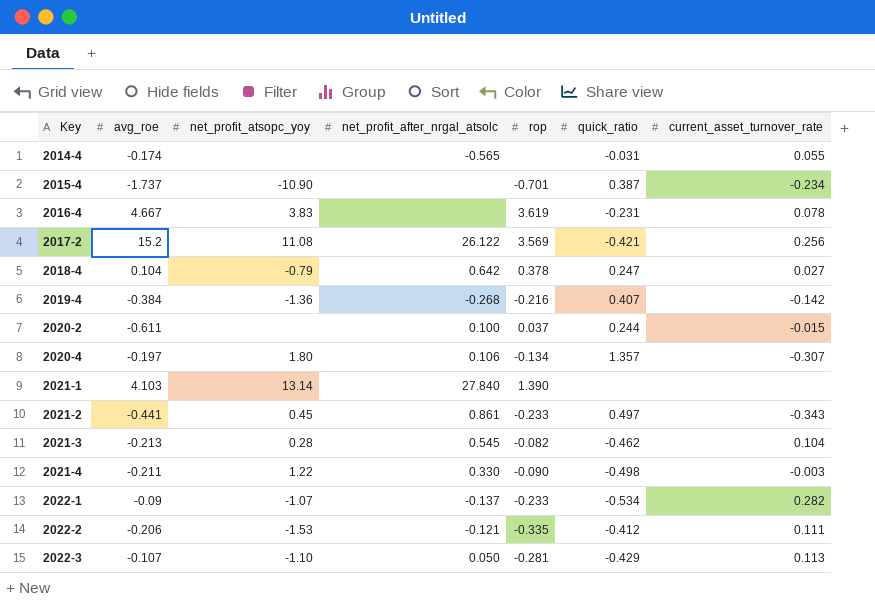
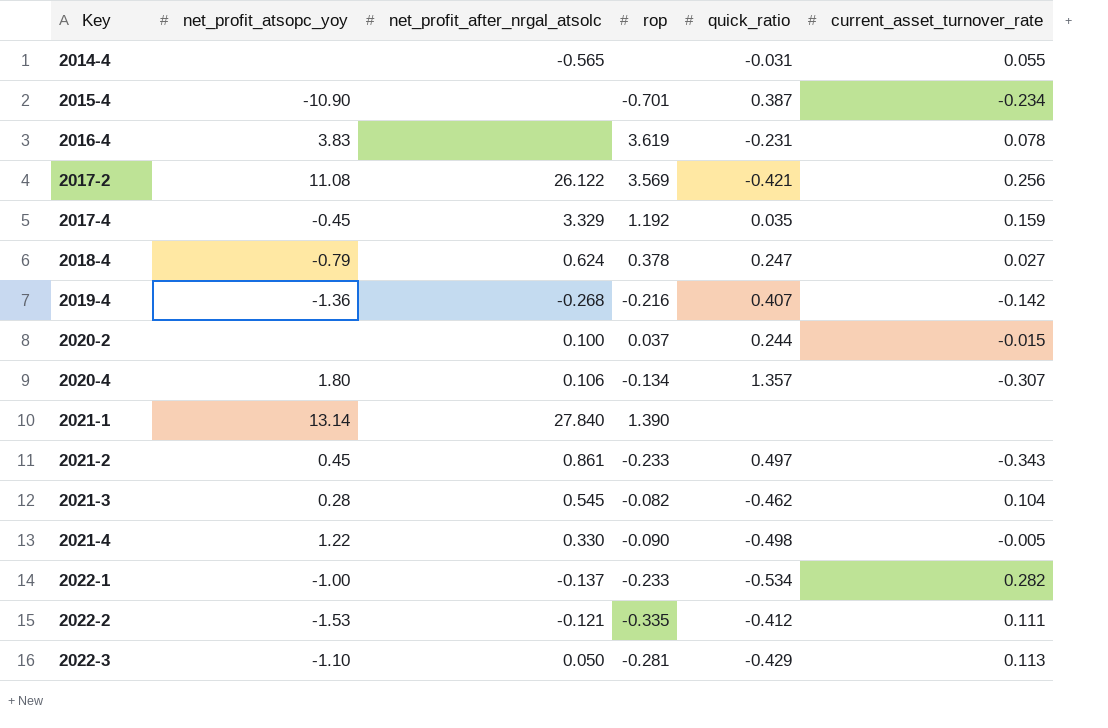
column avg_roe | position: 2 -> none
row 2017-4: none -> -0.45 | 3.329 | 1.192 | 0.035 | 0.159
2018-4 | net_profit_after_nrgal_atsolc: 0.642 -> 0.624
2021-4 | current_asset_turnover_rate: -0.003 -> -0.005
2022-1 | net_profit_atsopc_yoy: -1.07 -> -1.00

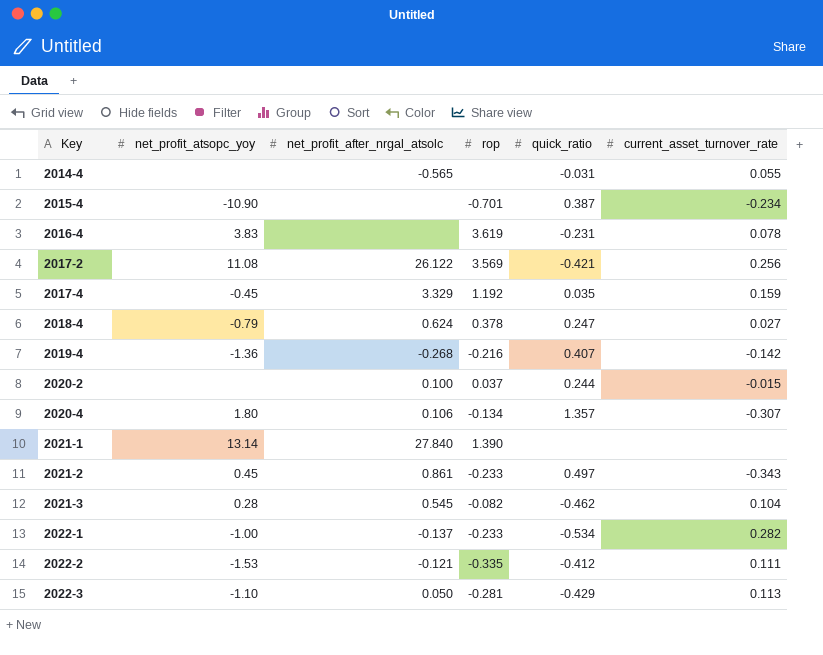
row 2021-4: 1.22 | 0.330 | -0.090 | -0.498 | -0.005 -> none

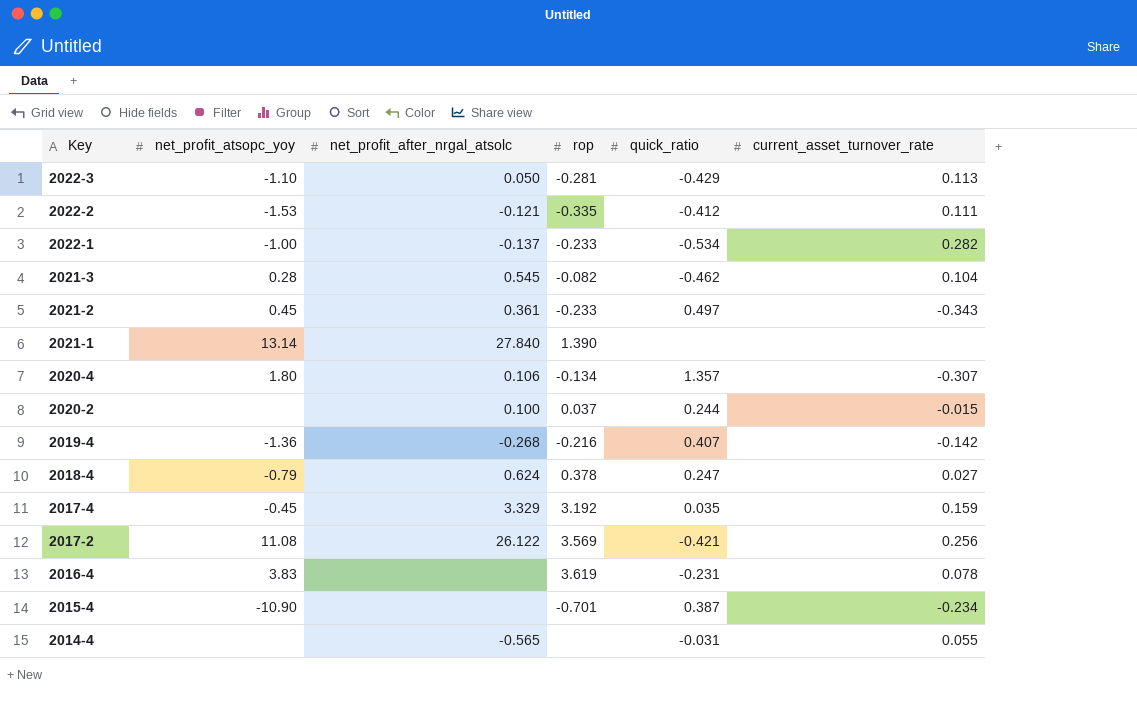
row order: Key ascending -> Key descending
2021-2 | net_profit_after_nrgal_atsolc: 0.861 -> 0.361
2017-4 | rop: 1.192 -> 3.192

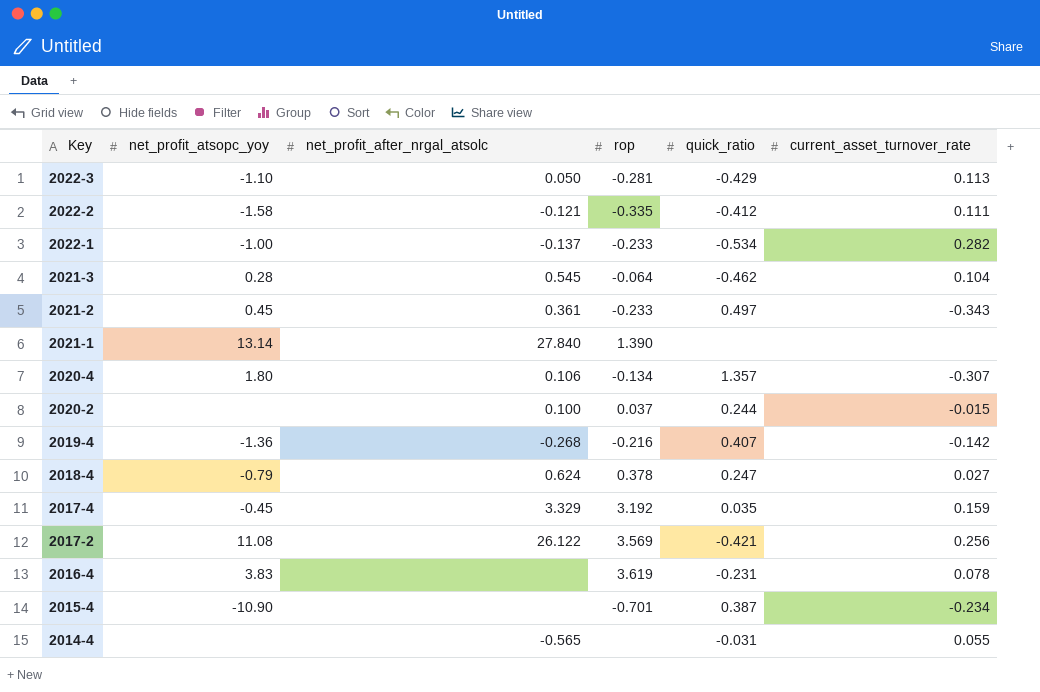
2022-2 | net_profit_atsopc_yoy: -1.53 -> -1.58
2021-3 | rop: -0.082 -> -0.064

